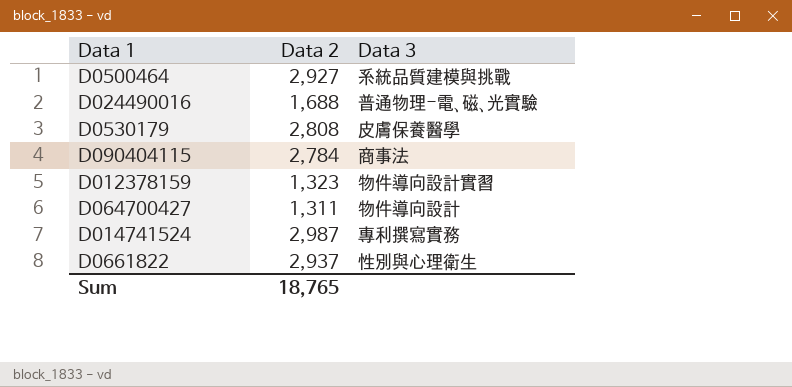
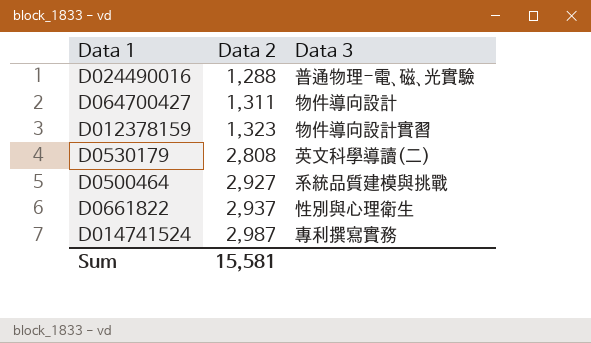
row order: none -> Data 2 ascending
row D090404115: 2,784 | 商事法 -> none
D024490016 | Data 2: 1,688 -> 1,288
D0530179 | Data 3: 皮膚保養醫學 -> 英文科學導讀(二)
Sum | Data 2: 18,765 -> 15,581

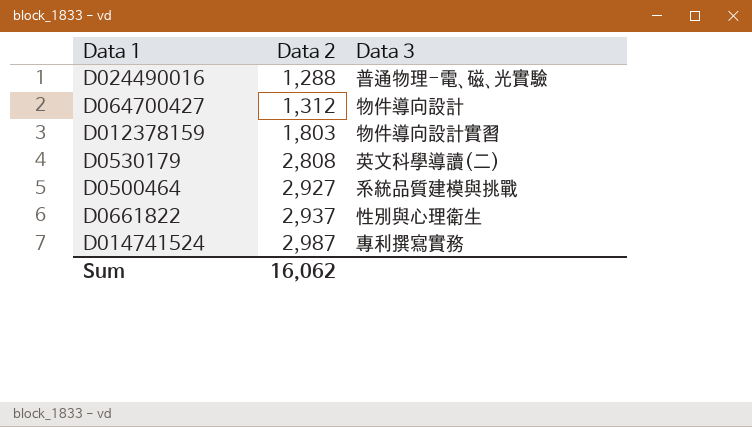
D064700427 | Data 2: 1,311 -> 1,312
D012378159 | Data 2: 1,323 -> 1,803
Sum | Data 2: 15,581 -> 16,062

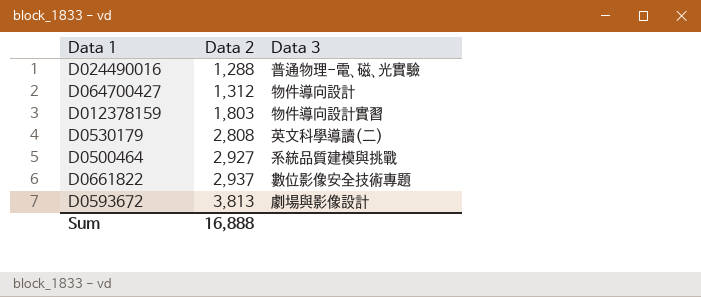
row D014741524: 2,987 | 專利撰寫實務 -> none
D0661822 | Data 3: 性別與心理衛生 -> 數位影像安全技術專題
row D0593672: none -> 3,813 | 劇場與影像設計
Sum | Data 2: 16,062 -> 16,888

